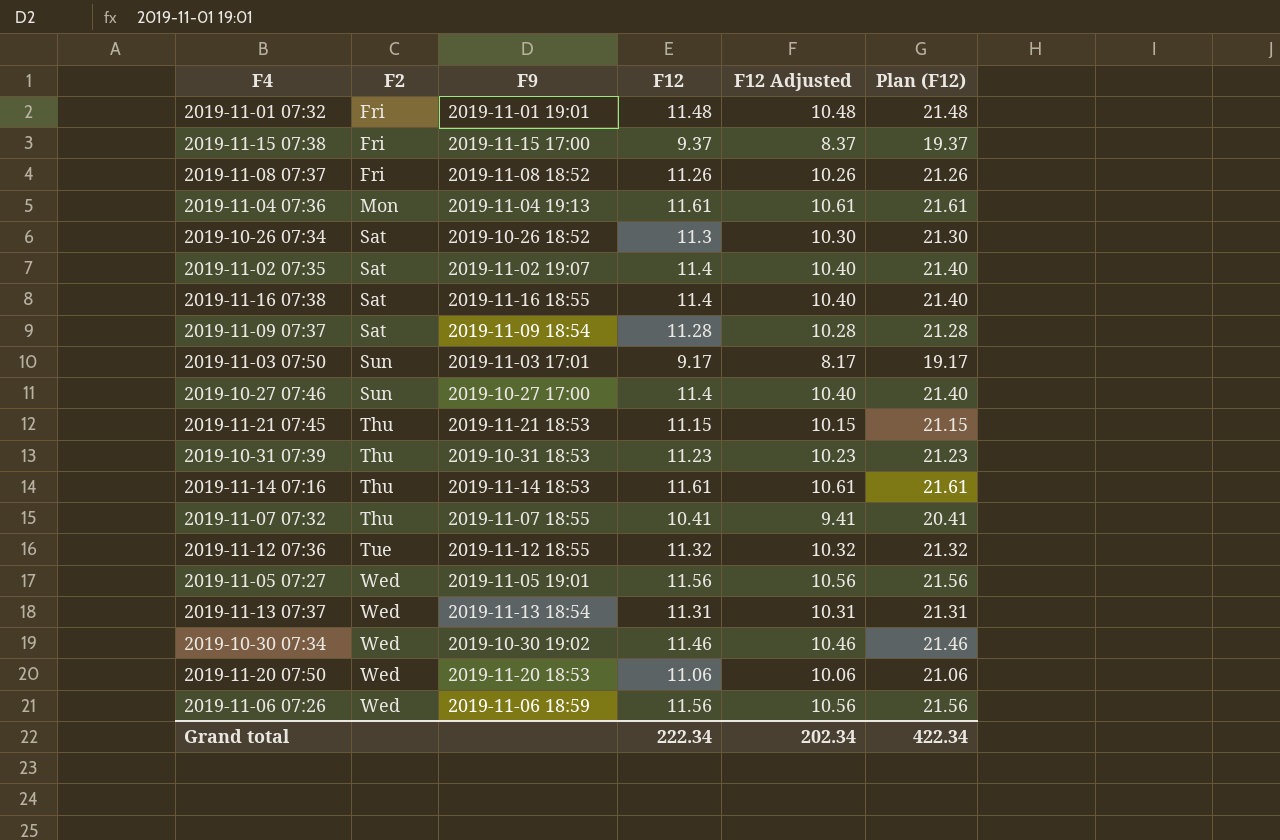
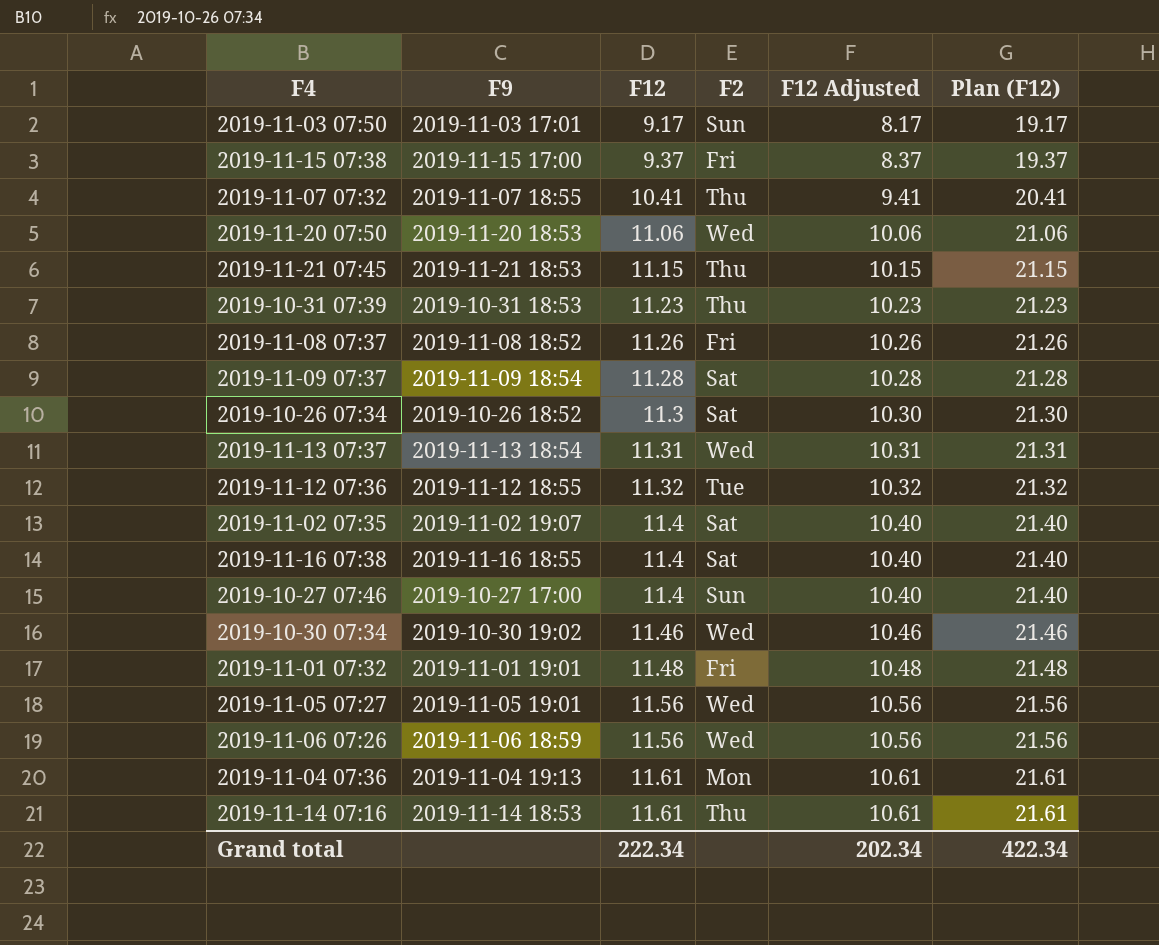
row order: F2 ascending -> F12 ascending
column F2 | position: 2 -> 4

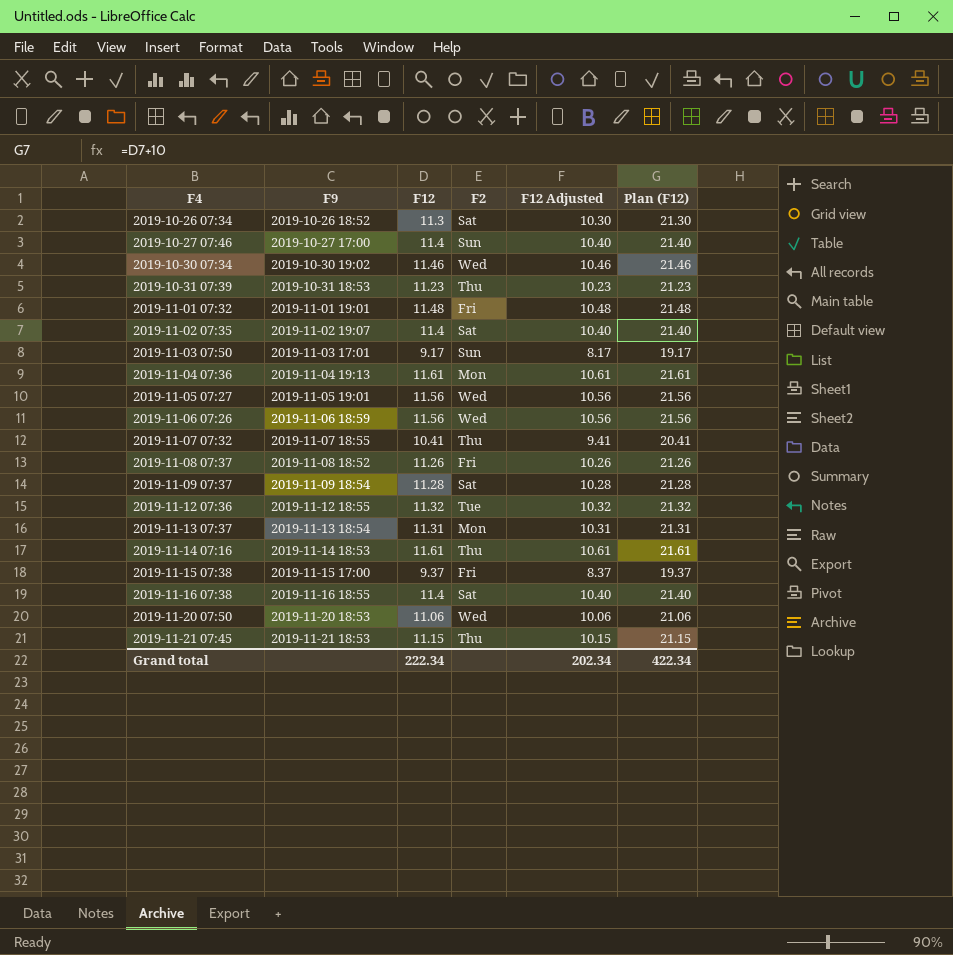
row order: F12 ascending -> F4 ascending
2019-11-13 07:37 | F2: Wed -> Mon

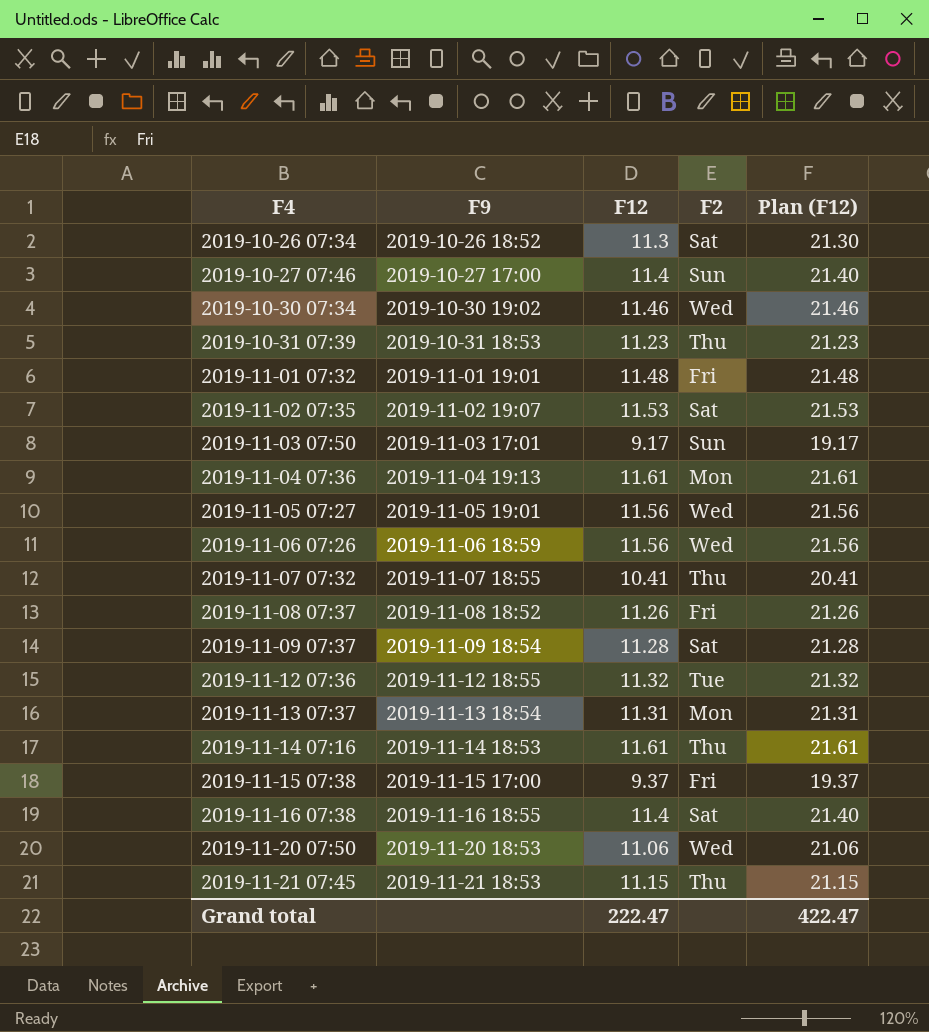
column F12 Adjusted | formula: [F12] - 1 -> none
2019-11-02 07:35 | F12: 11.4 -> 11.53
2019-11-02 07:35 | Plan (F12): 21.40 -> 21.53
Grand total | F12: 222.34 -> 222.47
Grand total | Plan (F12): 422.34 -> 422.47

